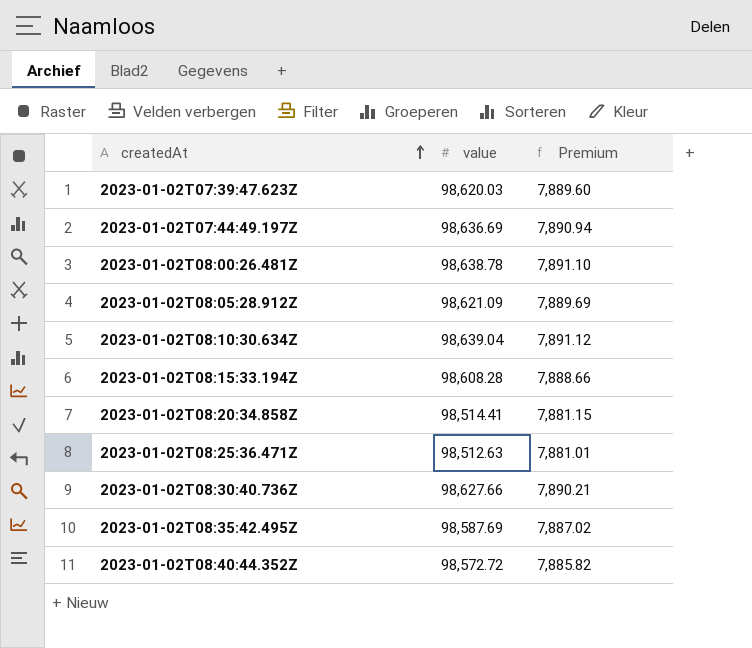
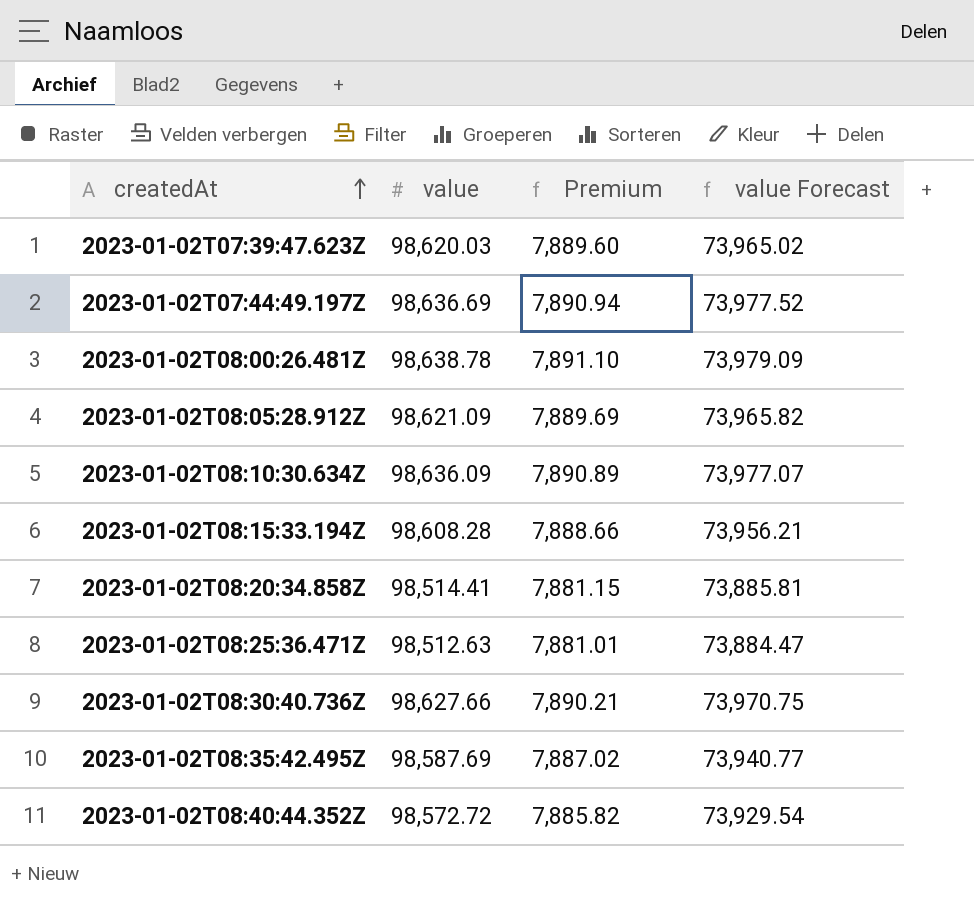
column value Forecast | formula: none -> [value] * 0.75
2023-01-02T08:10:30.634Z | value: 98,639.04 -> 98,636.09
2023-01-02T08:10:30.634Z | Premium: 7,891.12 -> 7,890.89

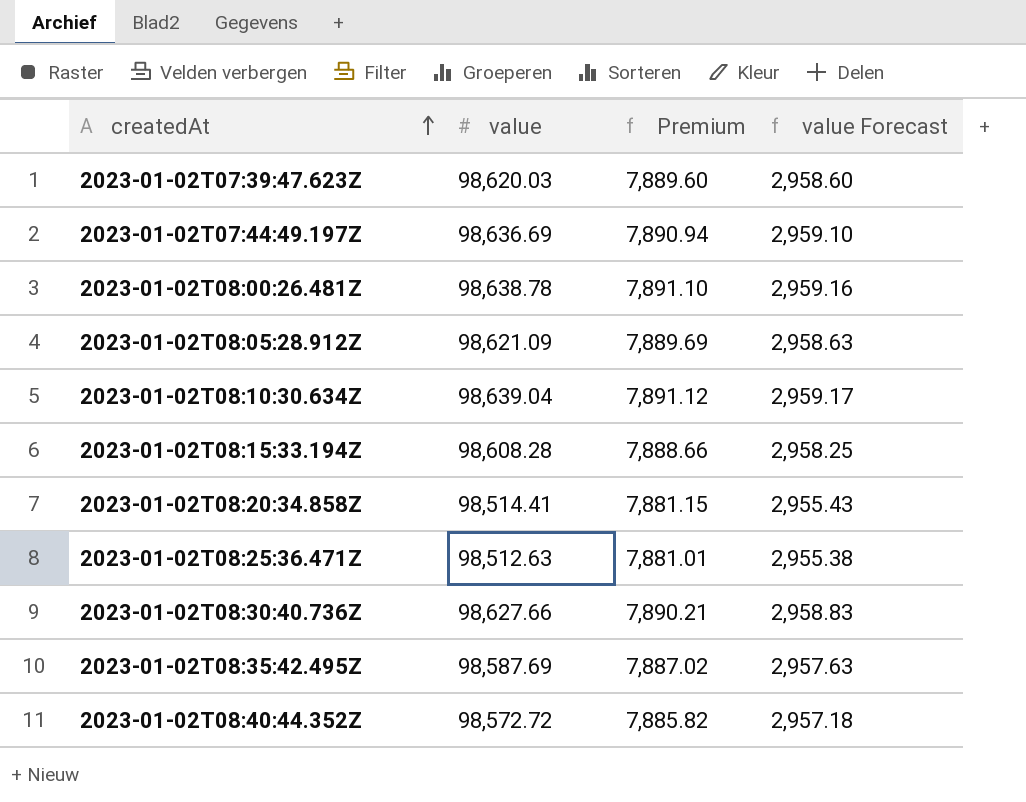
column value Forecast | formula: [value] * 0.75 -> [value] * 0.03
2023-01-02T08:10:30.634Z | value: 98,636.09 -> 98,639.04
2023-01-02T08:10:30.634Z | Premium: 7,890.89 -> 7,891.12

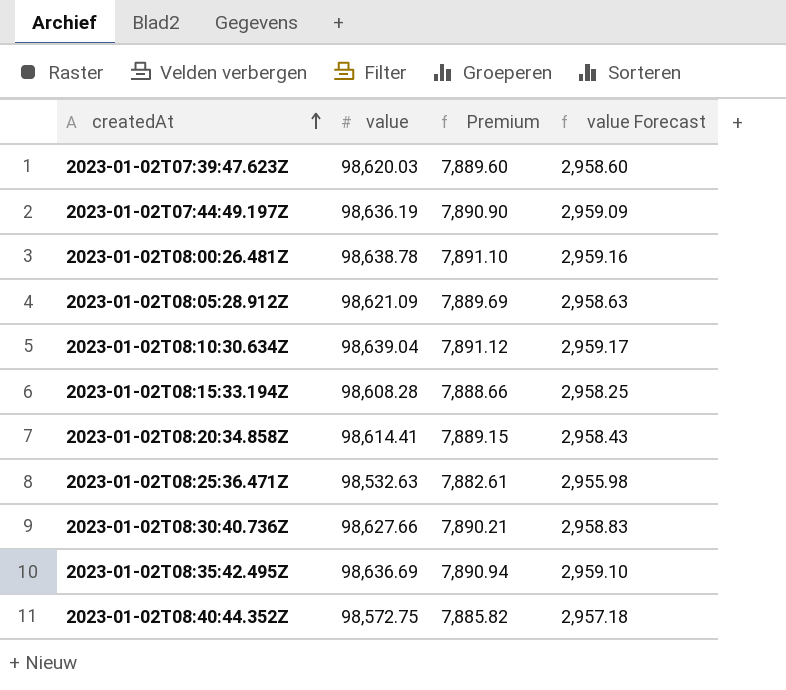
2023-01-02T07:44:49.197Z | value: 98,636.69 -> 98,636.19
2023-01-02T07:44:49.197Z | Premium: 7,890.94 -> 7,890.90
2023-01-02T07:44:49.197Z | value Forecast: 2,959.10 -> 2,959.09
2023-01-02T08:20:34.858Z | value: 98,514.41 -> 98,614.41
2023-01-02T08:20:34.858Z | Premium: 7,881.15 -> 7,889.15
2023-01-02T08:20:34.858Z | value Forecast: 2,955.43 -> 2,958.43
2023-01-02T08:25:36.471Z | value: 98,512.63 -> 98,532.63
2023-01-02T08:25:36.471Z | Premium: 7,881.01 -> 7,882.61
2023-01-02T08:25:36.471Z | value Forecast: 2,955.38 -> 2,955.98
2023-01-02T08:35:42.495Z | value: 98,587.69 -> 98,636.69
2023-01-02T08:35:42.495Z | Premium: 7,887.02 -> 7,890.94
2023-01-02T08:35:42.495Z | value Forecast: 2,957.63 -> 2,959.10
2023-01-02T08:40:44.352Z | value: 98,572.72 -> 98,572.75

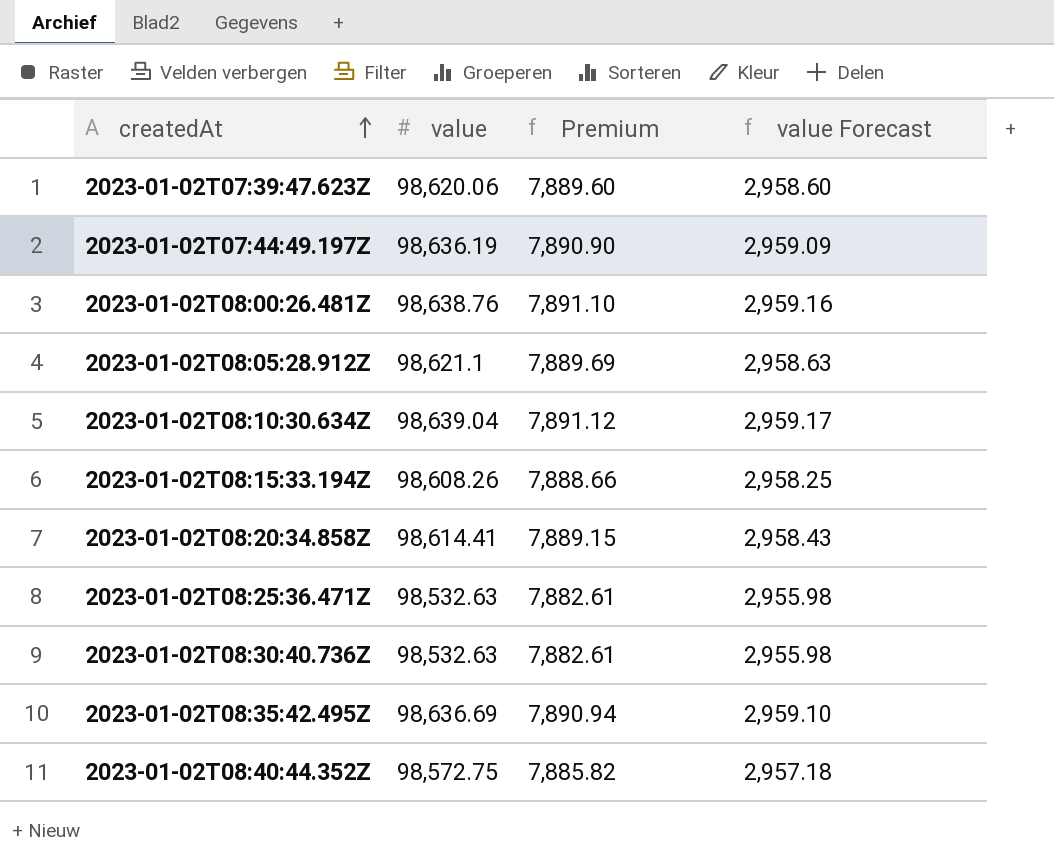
2023-01-02T07:39:47.623Z | value: 98,620.03 -> 98,620.06
2023-01-02T08:00:26.481Z | value: 98,638.78 -> 98,638.76
2023-01-02T08:05:28.912Z | value: 98,621.09 -> 98,621.1
2023-01-02T08:15:33.194Z | value: 98,608.28 -> 98,608.26
2023-01-02T08:30:40.736Z | value: 98,627.66 -> 98,532.63
2023-01-02T08:30:40.736Z | Premium: 7,890.21 -> 7,882.61
2023-01-02T08:30:40.736Z | value Forecast: 2,958.83 -> 2,955.98

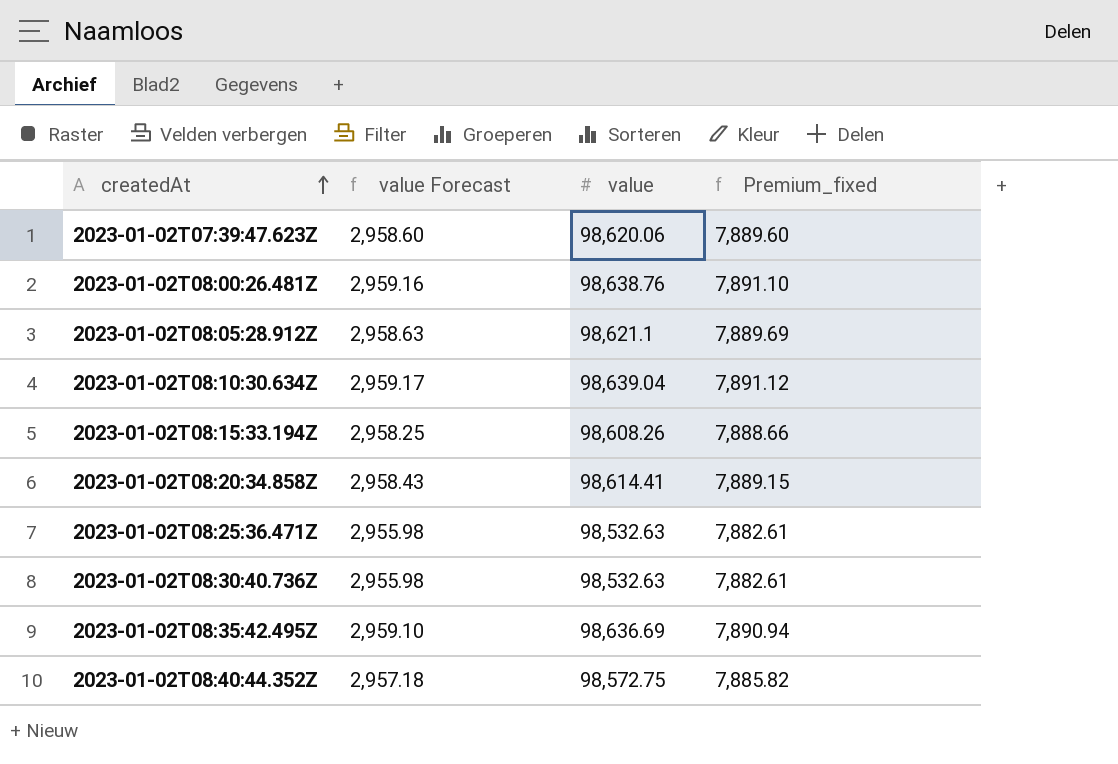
column value Forecast | position: 4 -> 2
column name: Premium -> Premium_fixed
row 2023-01-02T07:44:49.197Z: 98,636.19 | 7,890.90 | 2,959.09 -> none

